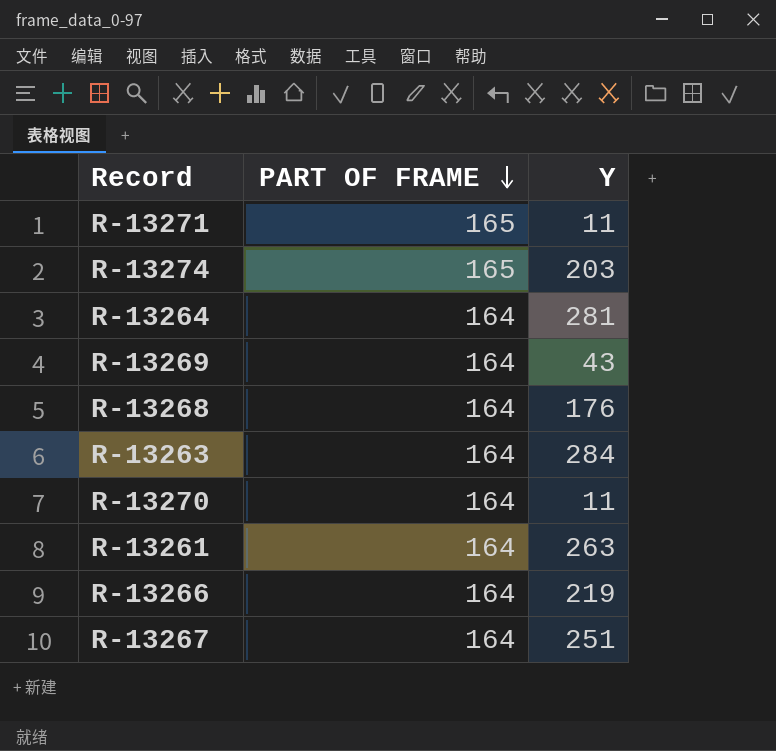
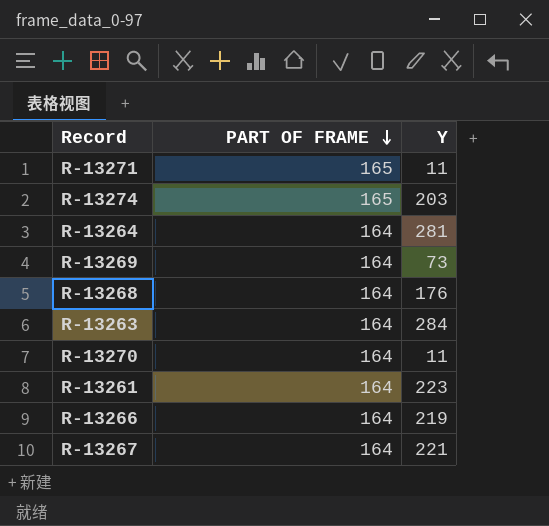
R-13269 | Y: 43 -> 73
R-13261 | Y: 263 -> 223
R-13267 | Y: 251 -> 221

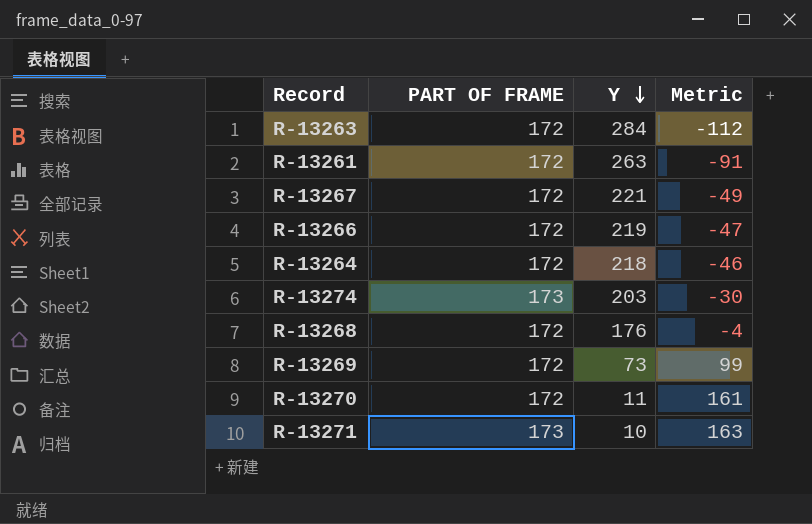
row order: PART OF FRAME descending -> Y descending
column Metric | formula: none -> [PART OF FRAME] - [Y]
R-13263 | PART OF FRAME: 164 -> 172
R-13261 | PART OF FRAME: 164 -> 172
R-13261 | Y: 223 -> 263
R-13267 | PART OF FRAME: 164 -> 172
R-13266 | PART OF FRAME: 164 -> 172
R-13264 | PART OF FRAME: 164 -> 172
R-13264 | Y: 281 -> 218
R-13274 | PART OF FRAME: 165 -> 173
R-13268 | PART OF FRAME: 164 -> 172
R-13269 | PART OF FRAME: 164 -> 172
R-13270 | PART OF FRAME: 164 -> 172
R-13271 | PART OF FRAME: 165 -> 173
R-13271 | Y: 11 -> 10

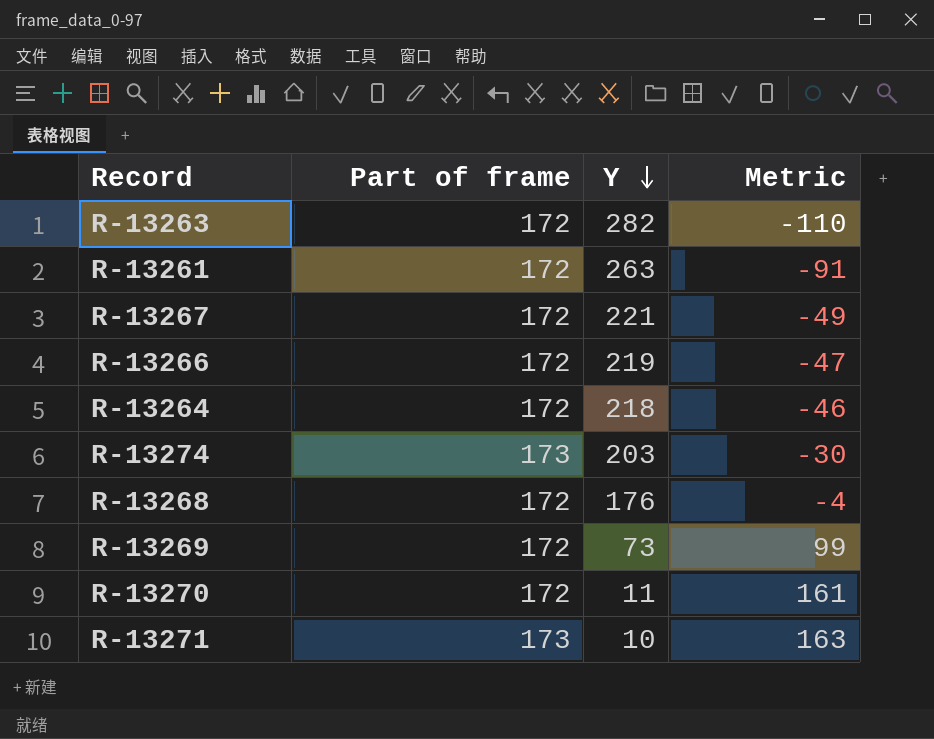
column name: PART OF FRAME -> Part of frame
R-13263 | Y: 284 -> 282
R-13263 | Metric: -112 -> -110

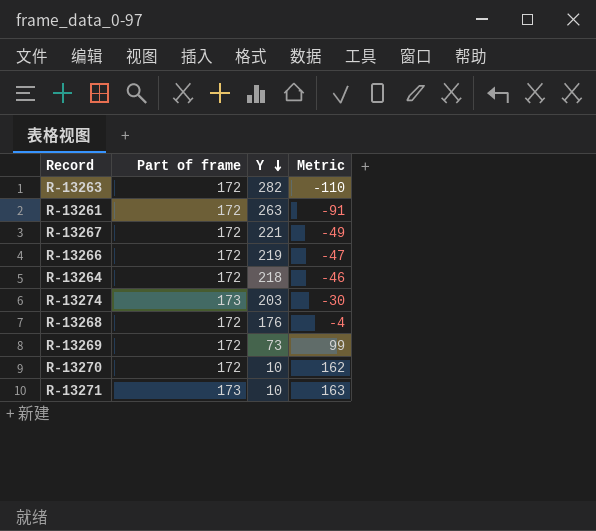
R-13270 | Y: 11 -> 10
R-13270 | Metric: 161 -> 162

